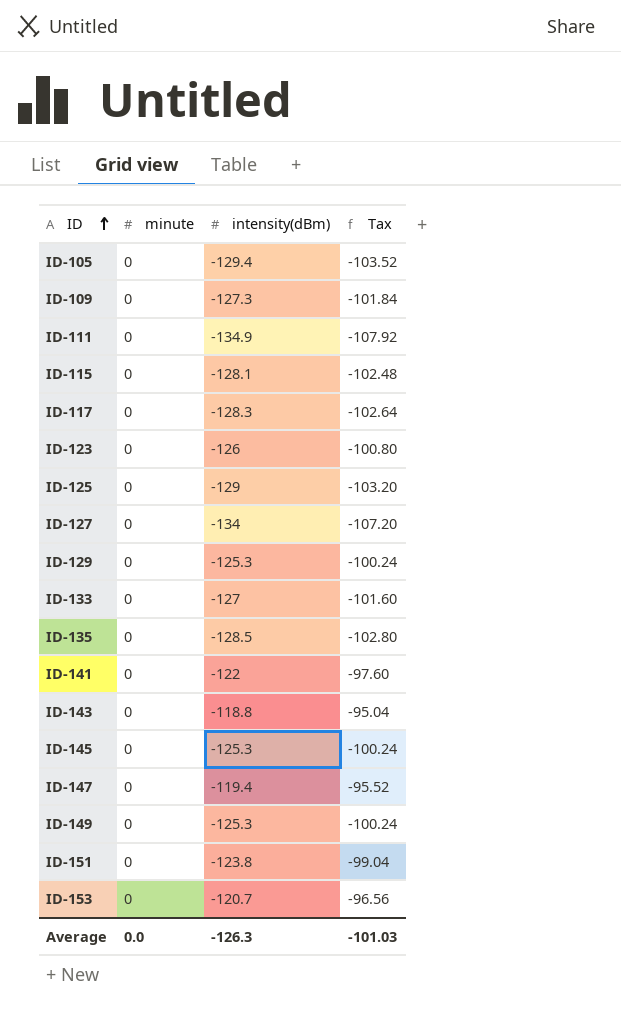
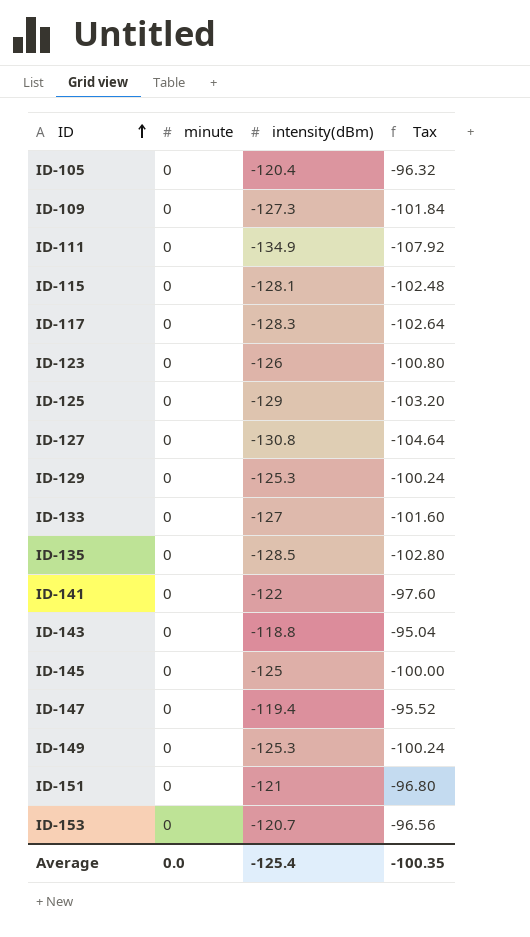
ID-105 | intensity(dBm): -129.4 -> -120.4
ID-105 | Tax: -103.52 -> -96.32
ID-127 | intensity(dBm): -134 -> -130.8
ID-127 | Tax: -107.20 -> -104.64
ID-145 | intensity(dBm): -125.3 -> -125
ID-145 | Tax: -100.24 -> -100.00
ID-151 | intensity(dBm): -123.8 -> -121
ID-151 | Tax: -99.04 -> -96.80
Average | intensity(dBm): -126.3 -> -125.4
Average | Tax: -101.03 -> -100.35

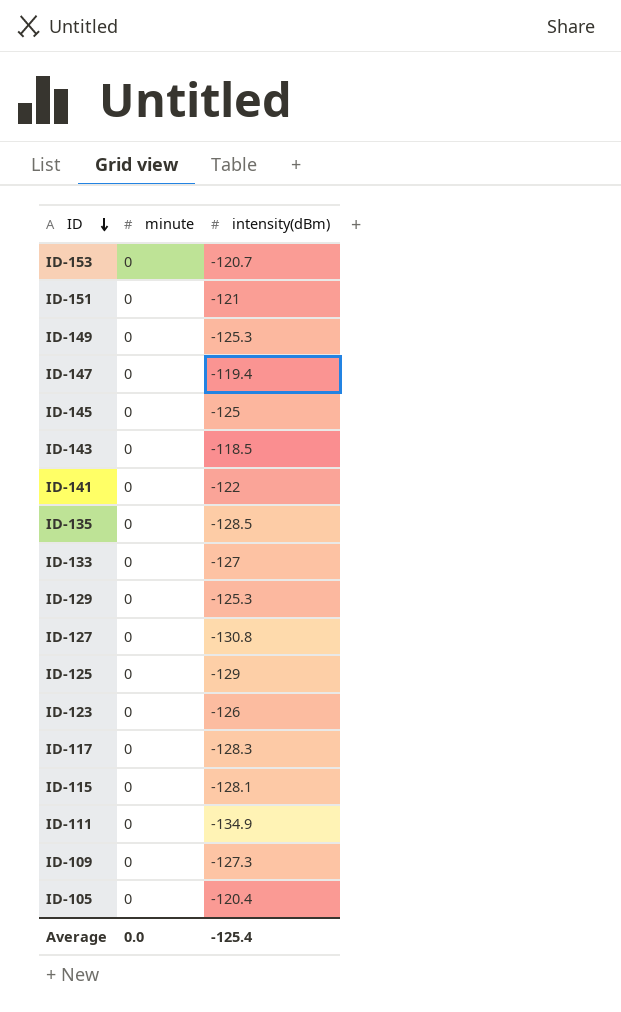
row order: ID ascending -> ID descending
column Tax | formula: [intensity(dBm)] * 0.8 -> none
ID-143 | intensity(dBm): -118.8 -> -118.5

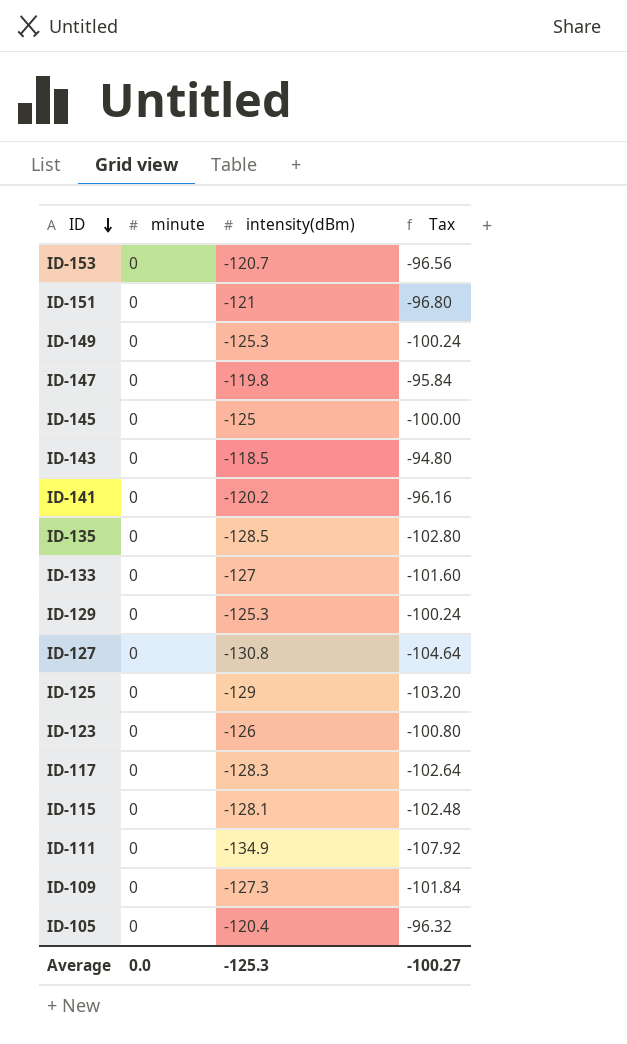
column Tax | formula: none -> [intensity(dBm)] * 0.8
ID-147 | intensity(dBm): -119.4 -> -119.8
ID-141 | intensity(dBm): -122 -> -120.2
Average | intensity(dBm): -125.4 -> -125.3

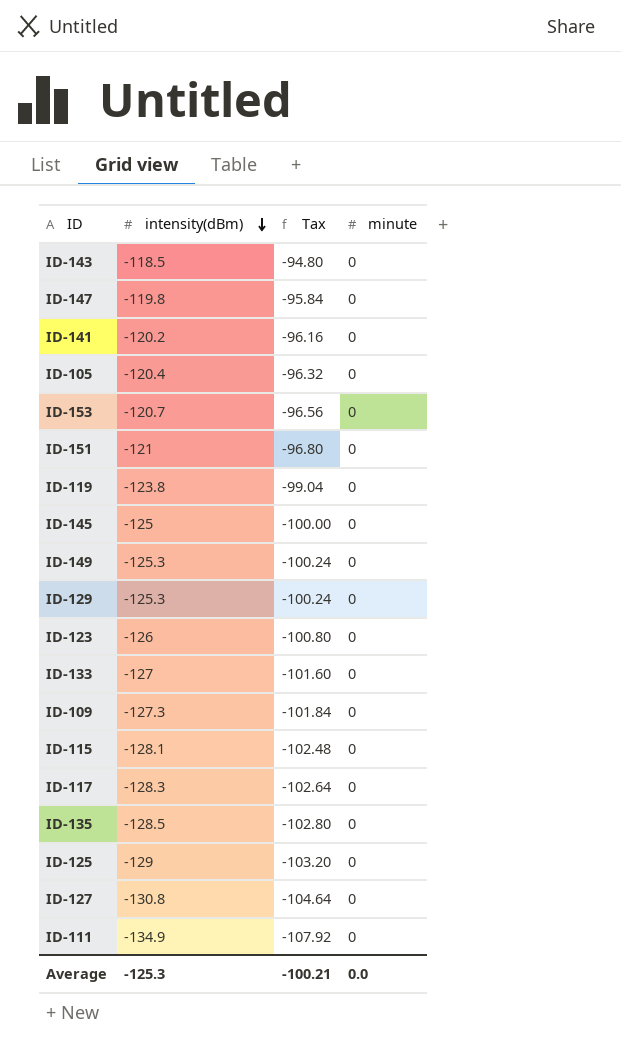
row order: ID descending -> intensity(dBm) descending
column minute | position: 2 -> 4
row ID-119: none -> -123.8 | -99.04 | 0
Average | Tax: -100.27 -> -100.21

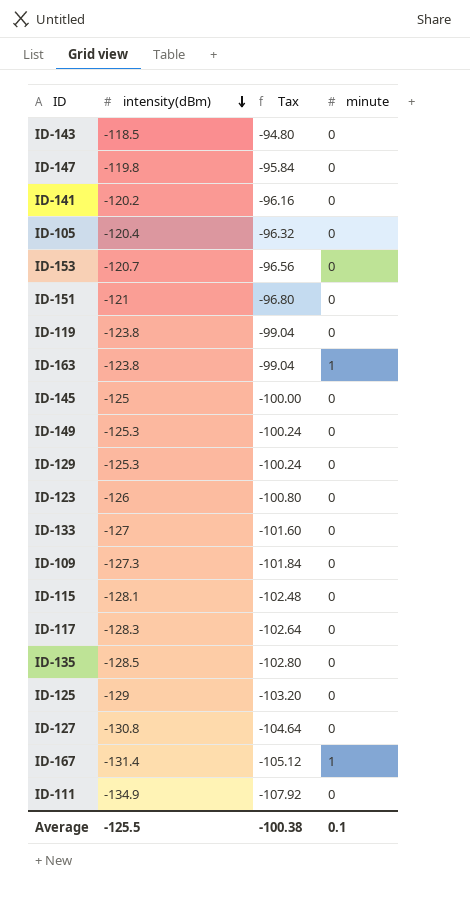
row ID-163: none -> -123.8 | -99.04 | 1
row ID-167: none -> -131.4 | -105.12 | 1
Average | intensity(dBm): -125.3 -> -125.5
Average | Tax: -100.21 -> -100.38
Average | minute: 0.0 -> 0.1

